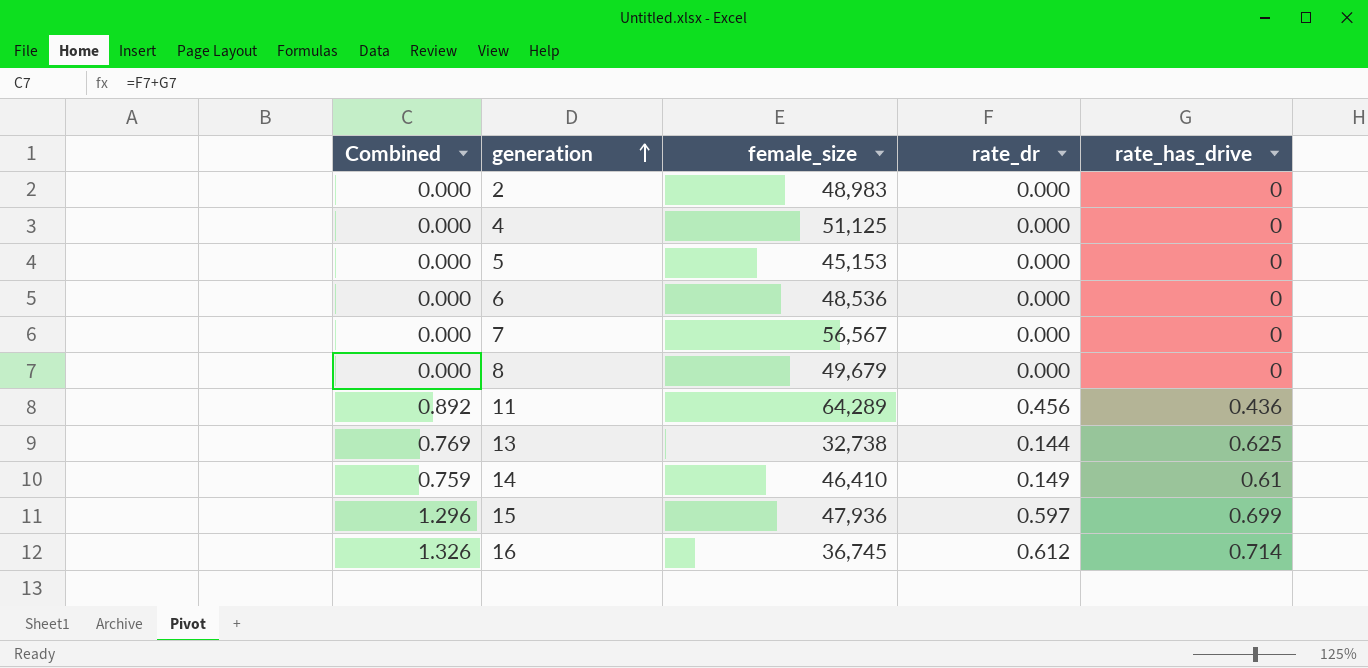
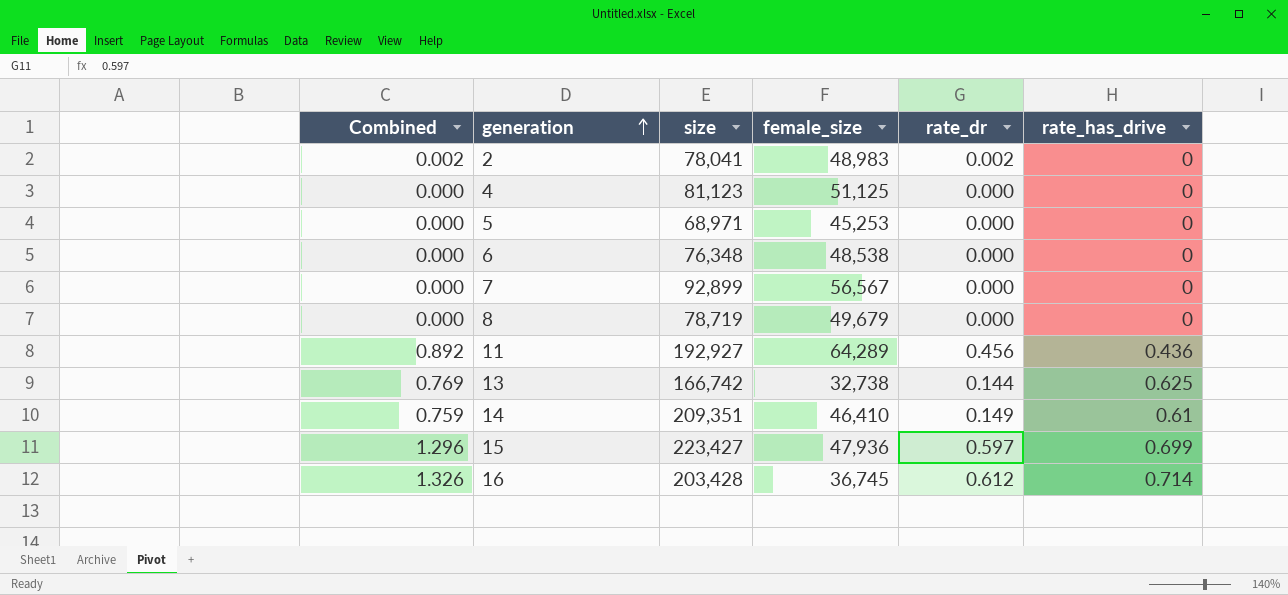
column size | position: none -> 3
2 | Combined: 0.000 -> 0.002
2 | rate_dr: 0.000 -> 0.002
5 | female_size: 45,153 -> 45,253
6 | female_size: 48,536 -> 48,538

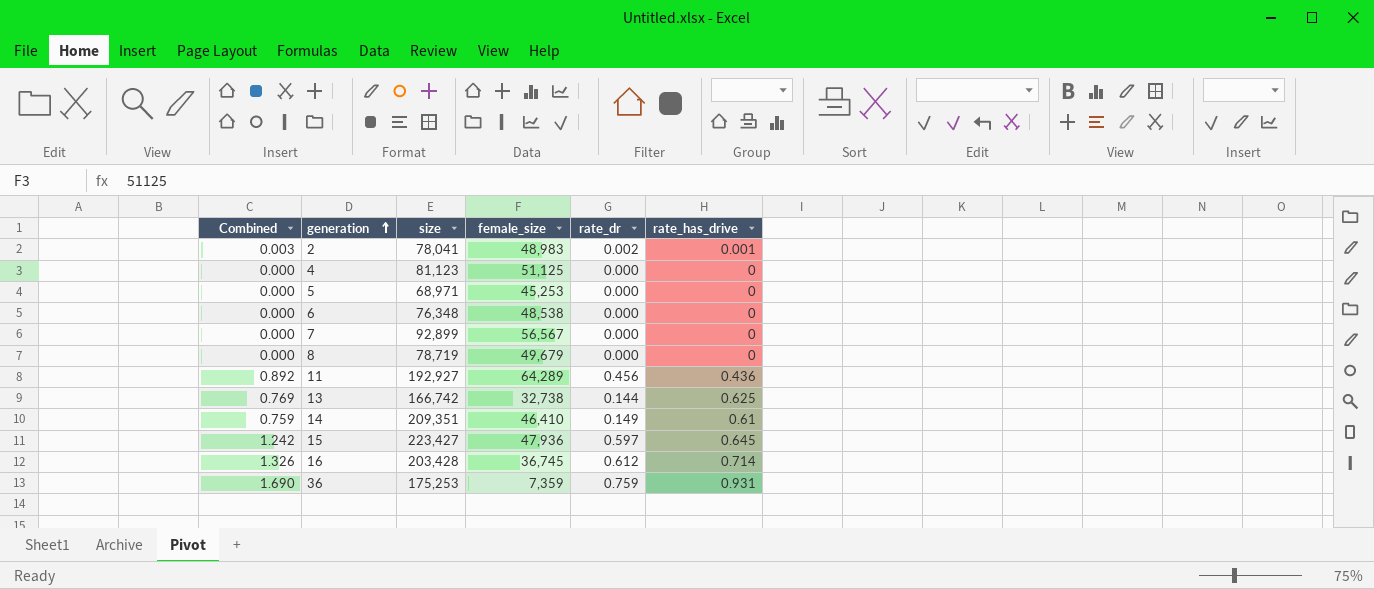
2 | Combined: 0.002 -> 0.003
2 | rate_has_drive: 0 -> 0.001
15 | Combined: 1.296 -> 1.242
15 | rate_has_drive: 0.699 -> 0.645
row 36: none -> 1.690 | 175,253 | 7,359 | 0.759 | 0.931

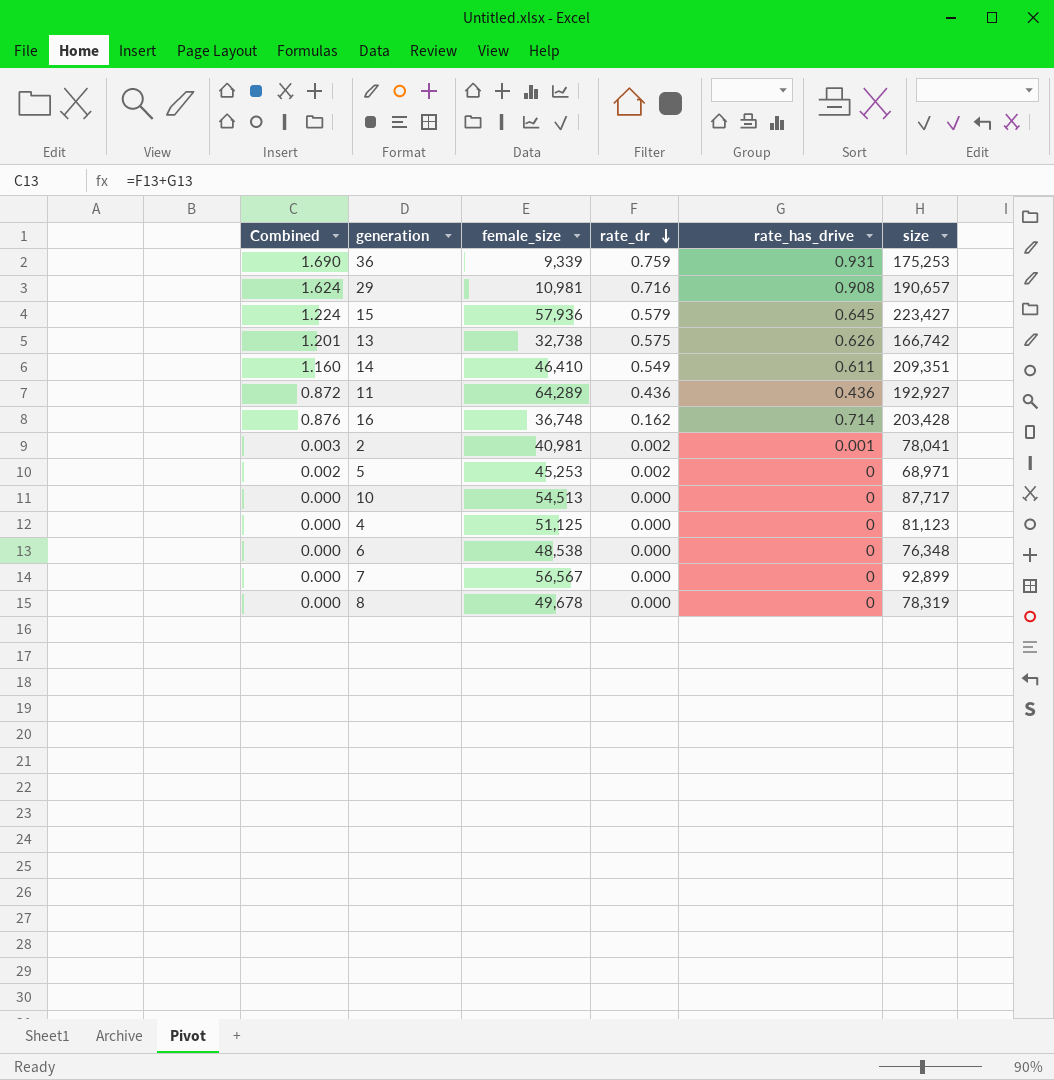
row order: generation ascending -> rate_dr descending
column size | position: 3 -> 6
36 | female_size: 7,359 -> 9,339
row 29: none -> 1.624 | 10,981 | 0.716 | 0.908 | 190,657
15 | Combined: 1.242 -> 1.224
15 | female_size: 47,936 -> 57,936
15 | rate_dr: 0.597 -> 0.579
13 | Combined: 0.769 -> 1.201
13 | rate_dr: 0.144 -> 0.575
13 | rate_has_drive: 0.625 -> 0.626
14 | Combined: 0.759 -> 1.160
14 | rate_dr: 0.149 -> 0.549
14 | rate_has_drive: 0.61 -> 0.611
11 | Combined: 0.892 -> 0.872
11 | rate_dr: 0.456 -> 0.436
16 | Combined: 1.326 -> 0.876
16 | female_size: 36,745 -> 36,748
16 | rate_dr: 0.612 -> 0.162
2 | female_size: 48,983 -> 40,981
5 | Combined: 0.000 -> 0.002
5 | rate_dr: 0.000 -> 0.002
row 10: none -> 0.000 | 54,513 | 0.000 | 0 | 87,717
8 | female_size: 49,679 -> 49,678
8 | size: 78,719 -> 78,319

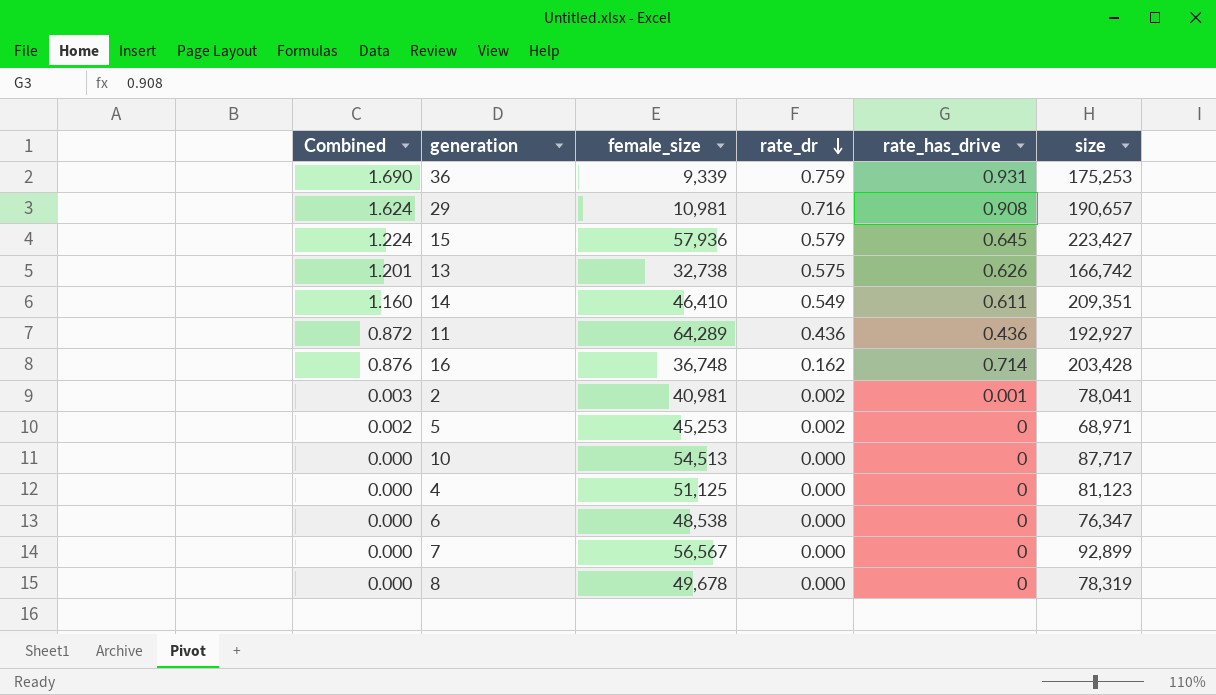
6 | size: 76,348 -> 76,347

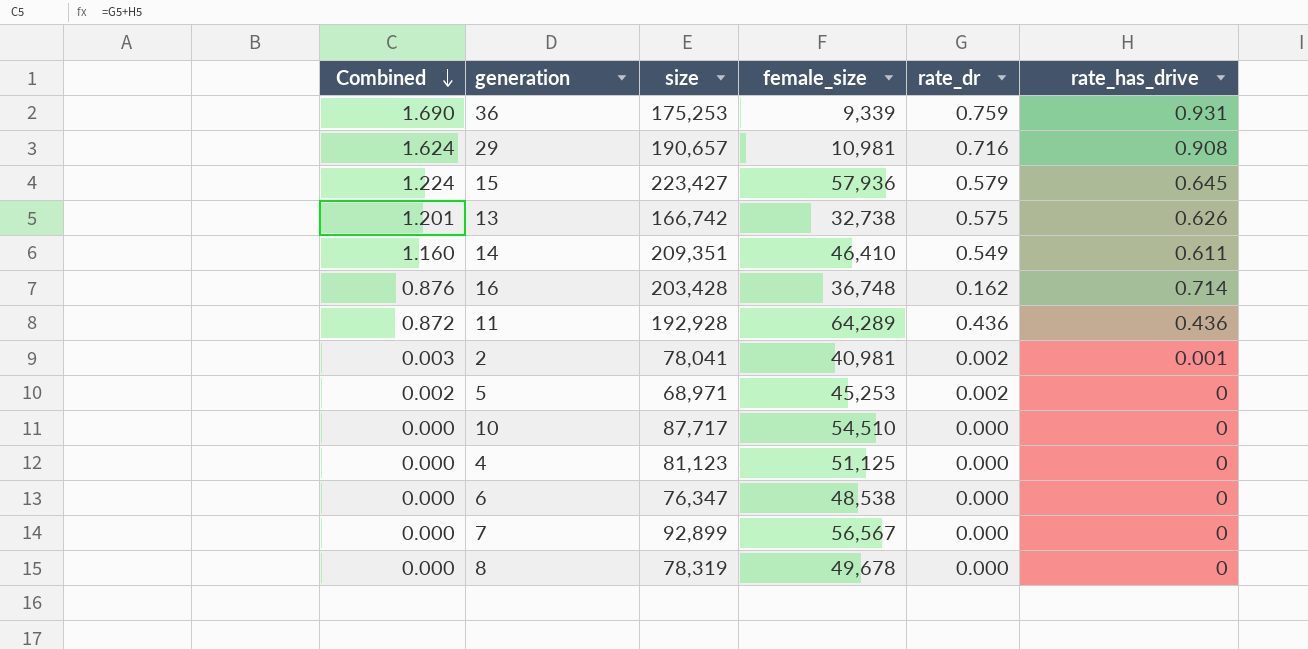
row order: rate_dr descending -> Combined descending
column size | position: 6 -> 3
11 | size: 192,927 -> 192,928
10 | female_size: 54,513 -> 54,510

